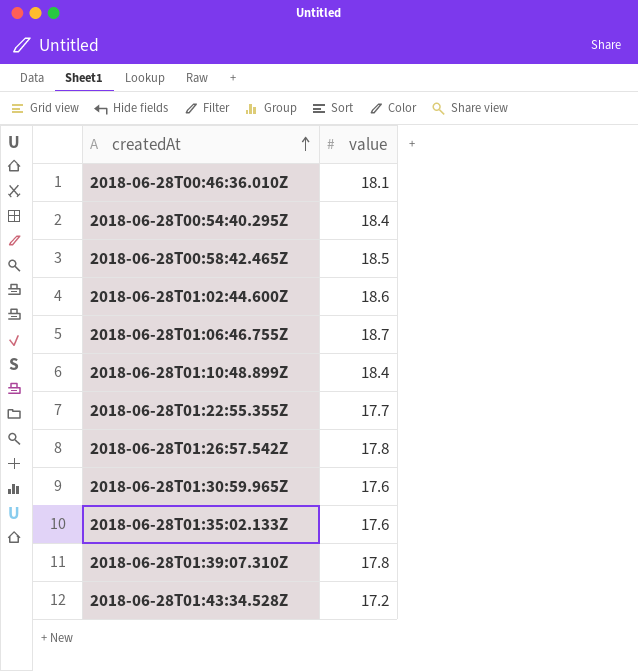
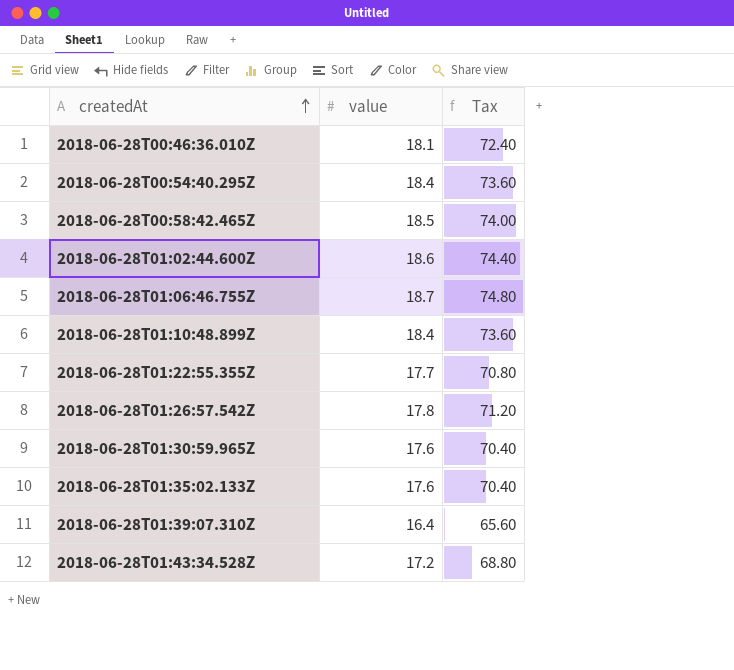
column Tax | formula: none -> [value] * 4
2018-06-28T01:39:07.310Z | value: 17.8 -> 16.4

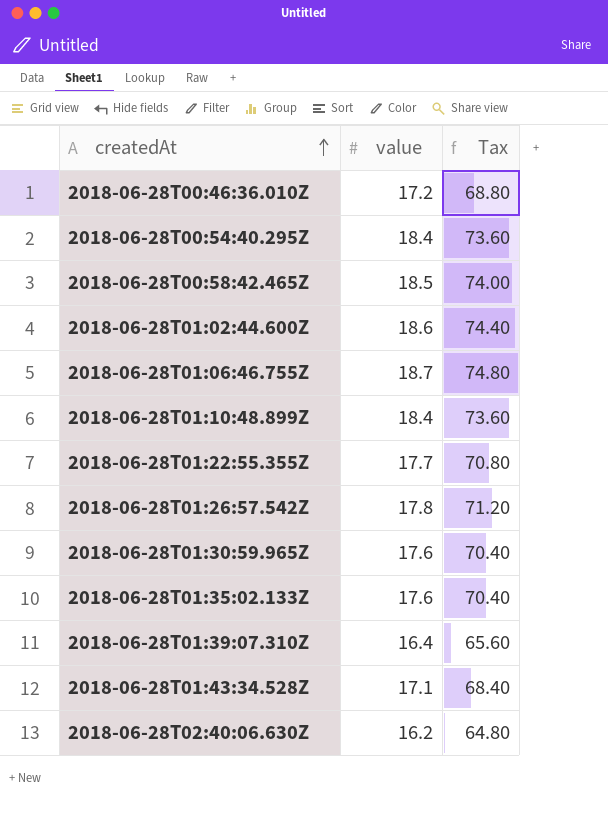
2018-06-28T00:46:36.010Z | value: 18.1 -> 17.2
2018-06-28T00:46:36.010Z | Tax: 72.40 -> 68.80
2018-06-28T01:43:34.528Z | value: 17.2 -> 17.1
2018-06-28T01:43:34.528Z | Tax: 68.80 -> 68.40
row 2018-06-28T02:40:06.630Z: none -> 16.2 | 64.80

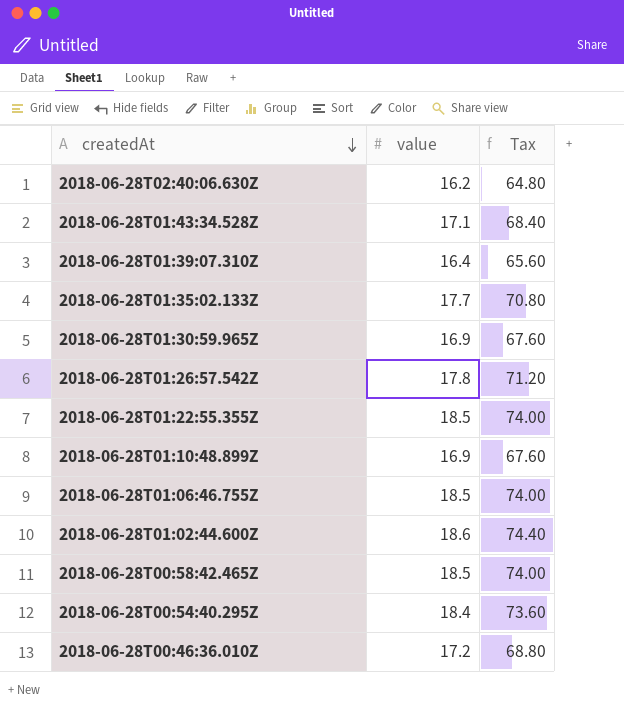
row order: createdAt ascending -> createdAt descending
2018-06-28T01:35:02.133Z | value: 17.6 -> 17.7
2018-06-28T01:35:02.133Z | Tax: 70.40 -> 70.80
2018-06-28T01:30:59.965Z | value: 17.6 -> 16.9
2018-06-28T01:30:59.965Z | Tax: 70.40 -> 67.60
2018-06-28T01:22:55.355Z | value: 17.7 -> 18.5
2018-06-28T01:22:55.355Z | Tax: 70.80 -> 74.00
2018-06-28T01:10:48.899Z | value: 18.4 -> 16.9
2018-06-28T01:10:48.899Z | Tax: 73.60 -> 67.60
2018-06-28T01:06:46.755Z | value: 18.7 -> 18.5
2018-06-28T01:06:46.755Z | Tax: 74.80 -> 74.00

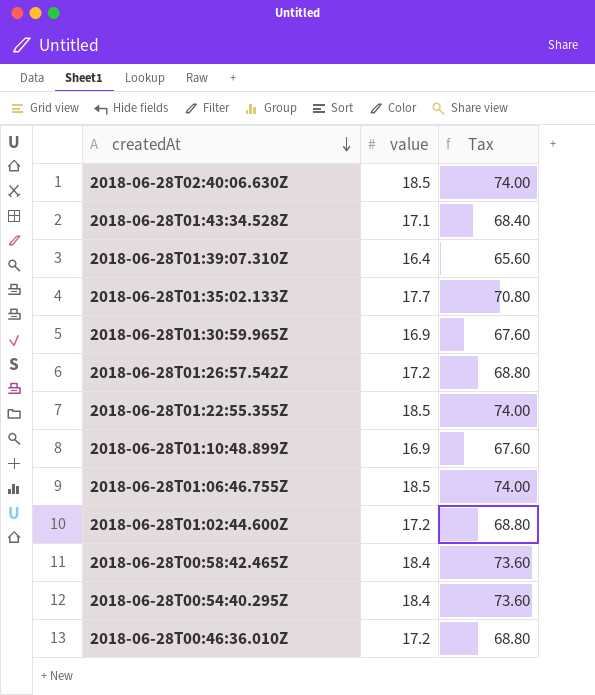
2018-06-28T02:40:06.630Z | value: 16.2 -> 18.5
2018-06-28T02:40:06.630Z | Tax: 64.80 -> 74.00
2018-06-28T01:26:57.542Z | value: 17.8 -> 17.2
2018-06-28T01:26:57.542Z | Tax: 71.20 -> 68.80
2018-06-28T01:02:44.600Z | value: 18.6 -> 17.2
2018-06-28T01:02:44.600Z | Tax: 74.40 -> 68.80
2018-06-28T00:58:42.465Z | value: 18.5 -> 18.4
2018-06-28T00:58:42.465Z | Tax: 74.00 -> 73.60

